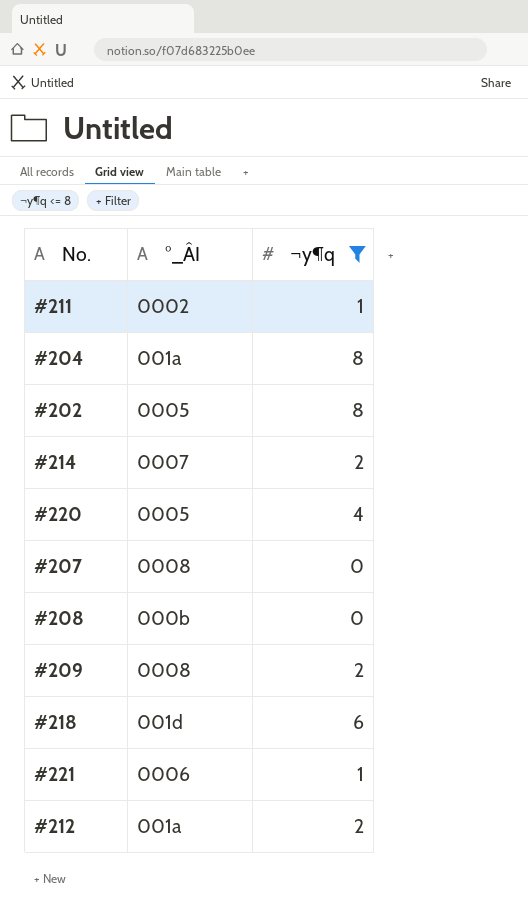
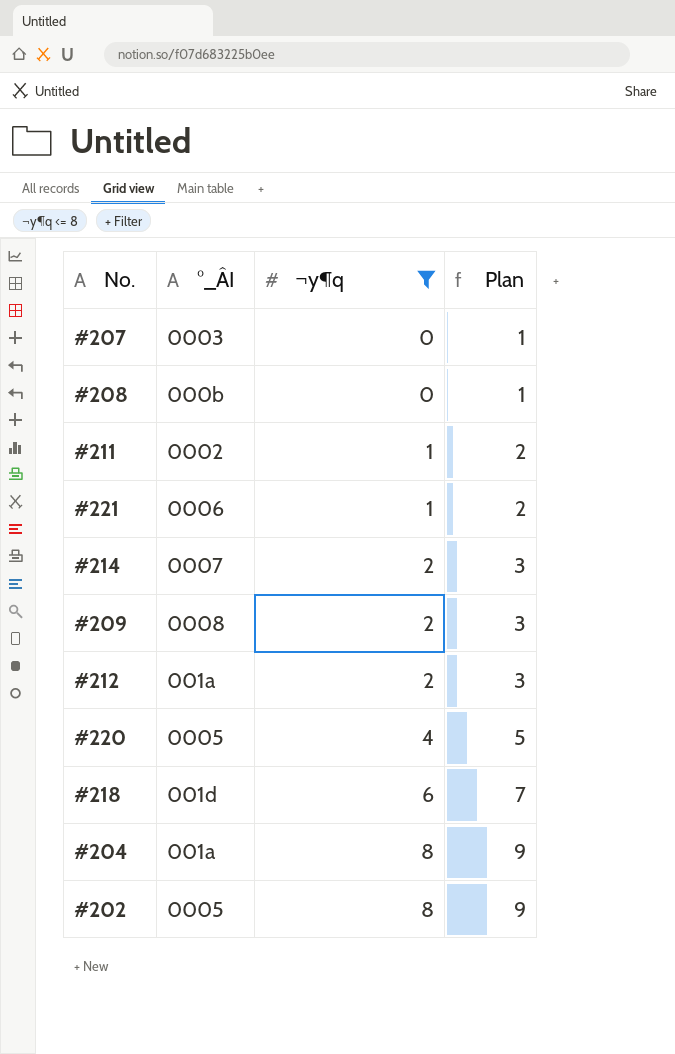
row order: none -> ¬y¶q ascending
column Plan | formula: none -> [¬y¶q] + 1
#207 | °_ÂI: 0008 -> 0003

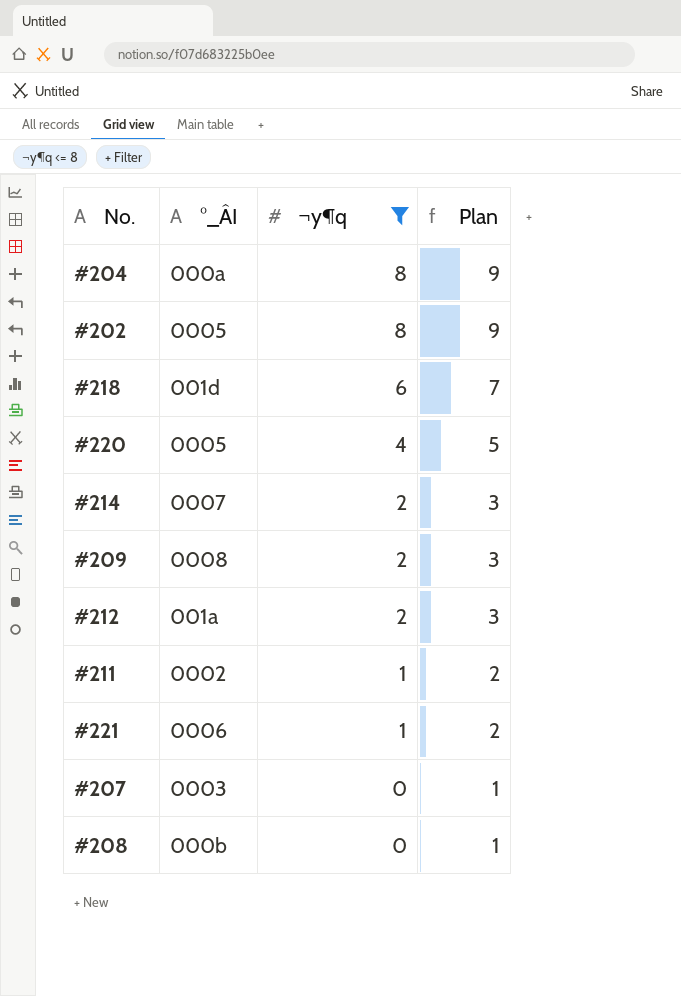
row order: ¬y¶q ascending -> ¬y¶q descending
#204 | °_ÂI: 001a -> 000a

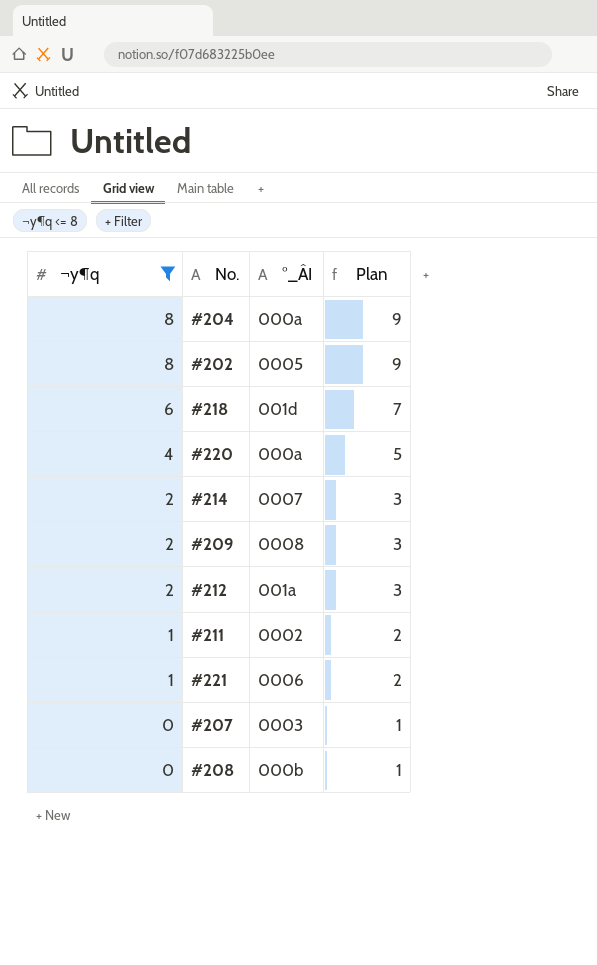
column ¬y¶q | position: 3 -> 1
#220 | °_ÂI: 0005 -> 000a

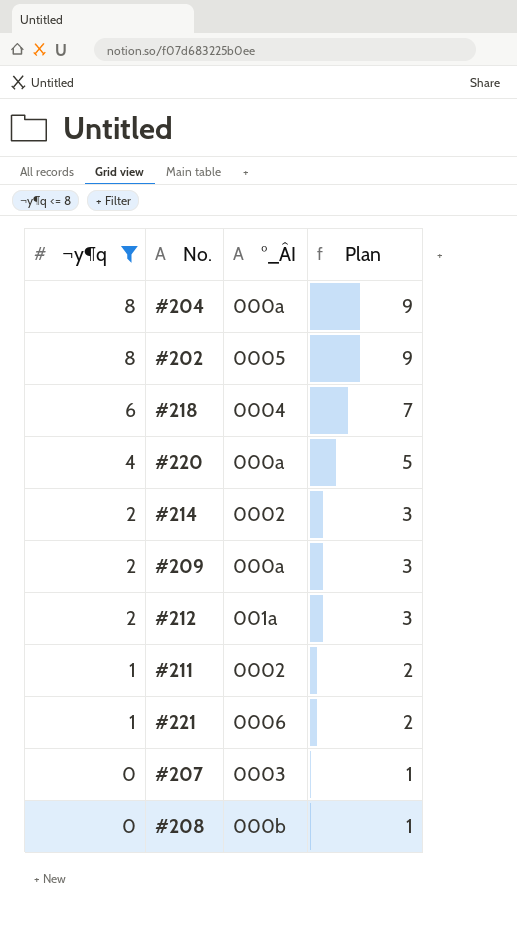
#218 | °_ÂI: 001d -> 0004
#214 | °_ÂI: 0007 -> 0002
#209 | °_ÂI: 0008 -> 000a

